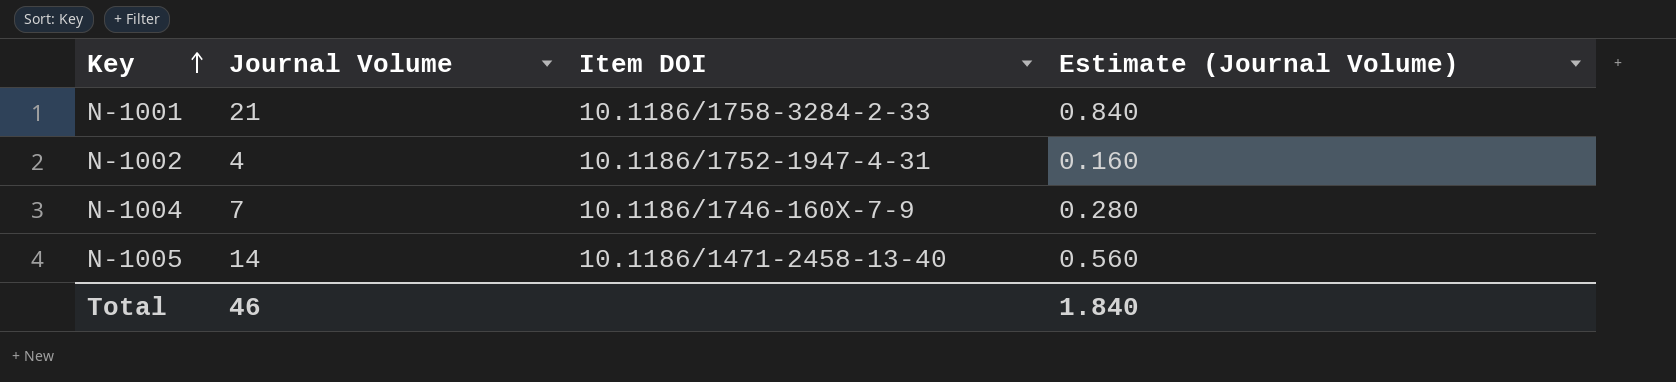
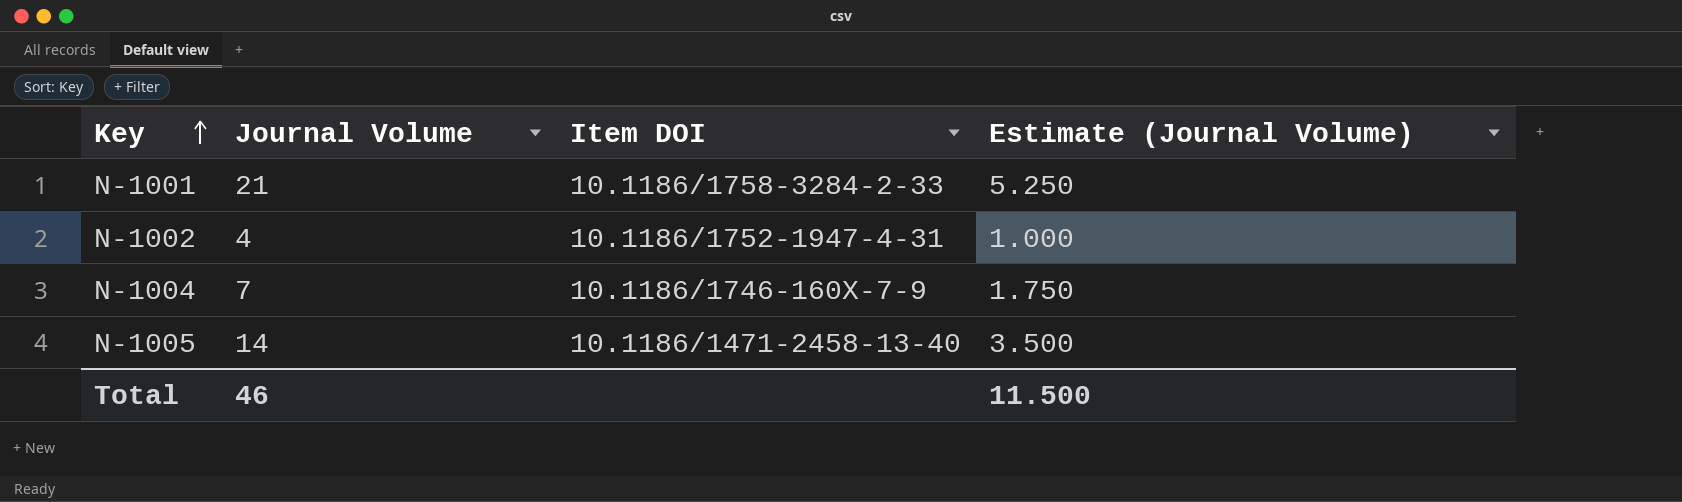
column Estimate (Journal Volume) | formula: [Journal Volume] * 0.04 -> [Journal Volume] * 0.25
Total | Estimate (Journal Volume): 1.840 -> 11.500

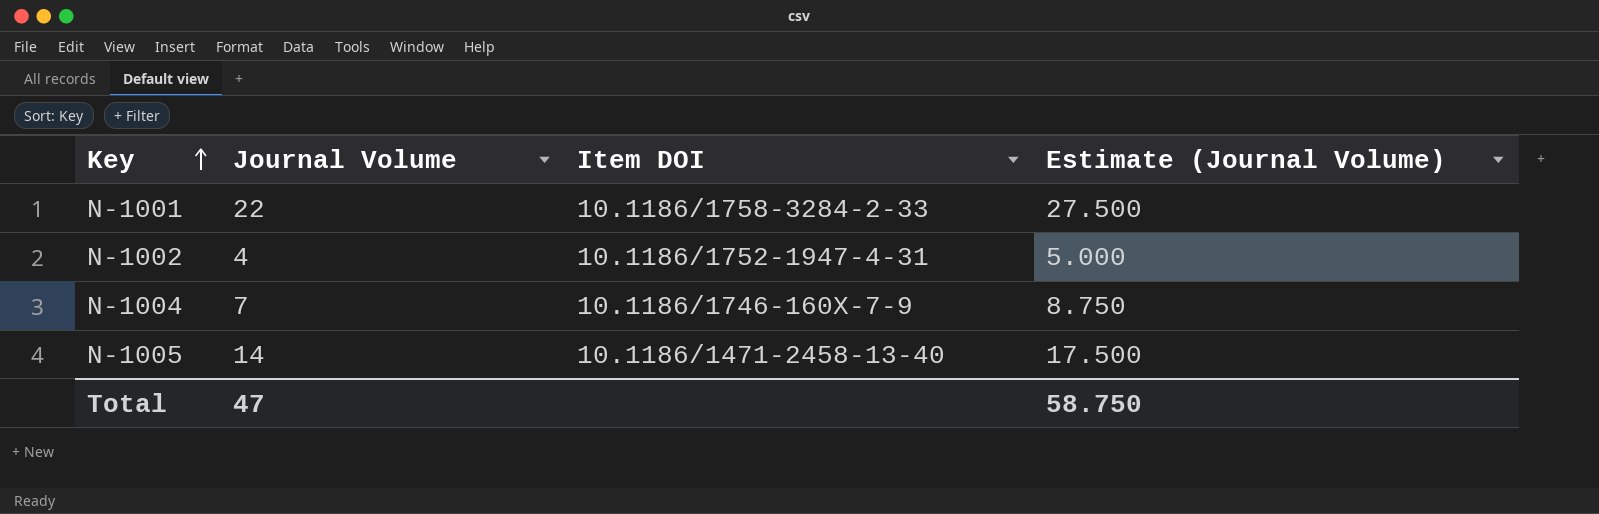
column Estimate (Journal Volume) | formula: [Journal Volume] * 0.25 -> [Journal Volume] * 1.25
N-1001 | Journal Volume: 21 -> 22
Total | Journal Volume: 46 -> 47
Total | Estimate (Journal Volume): 11.500 -> 58.750

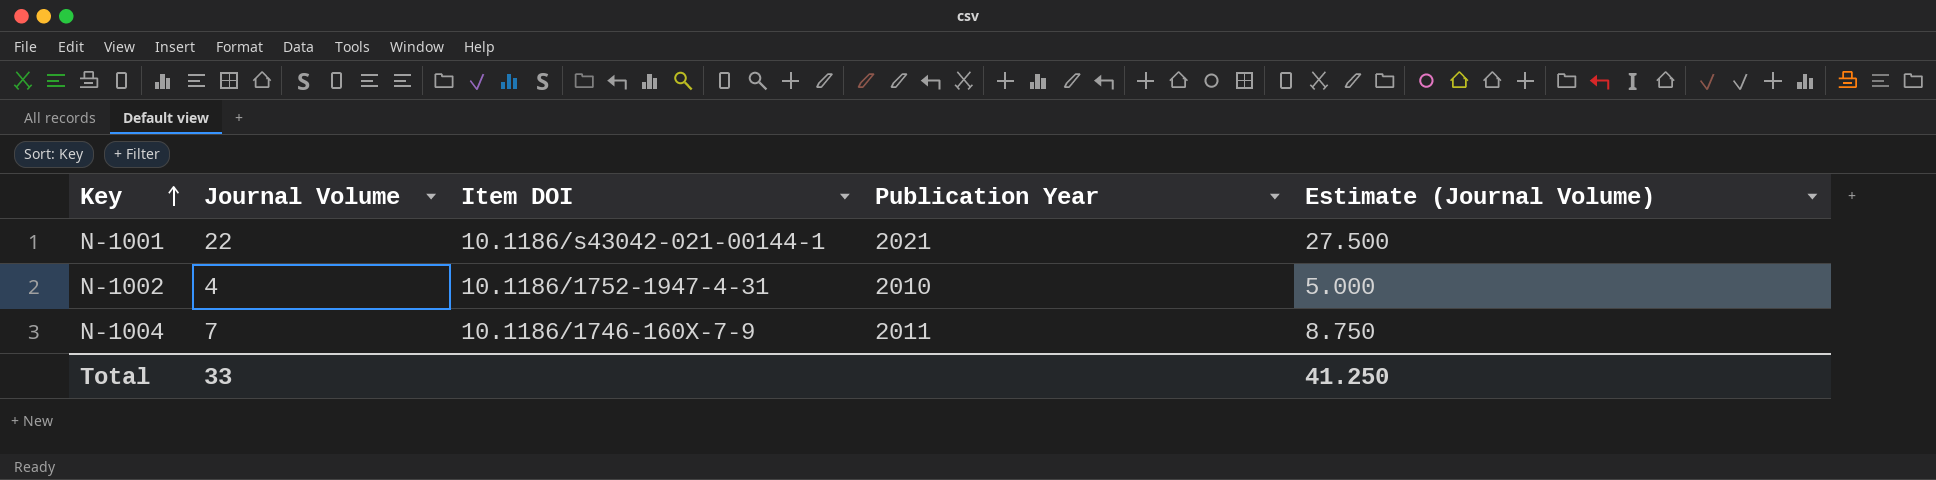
column Publication Year | position: none -> 4
row N-1005: 14 | 10.1186/1471-2458-13-40 | 17.500 -> none
N-1001 | Item DOI: 10.1186/1758-3284-2-33 -> 10.1186/s43042-021-00144-1
Total | Journal Volume: 47 -> 33
Total | Estimate (Journal Volume): 58.750 -> 41.250

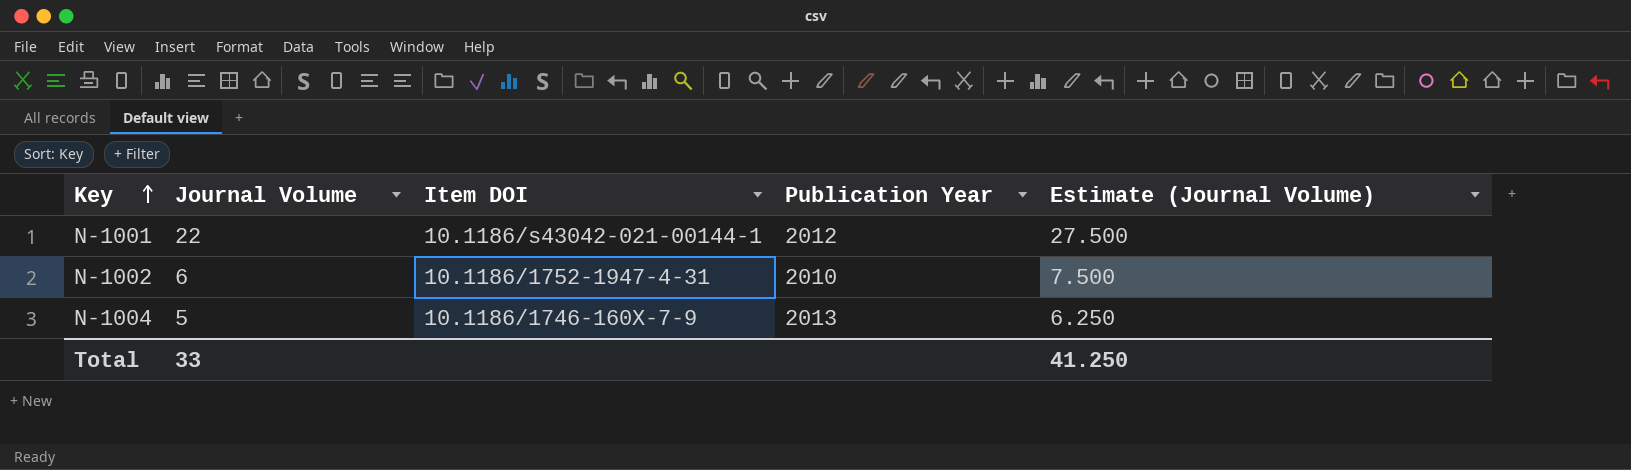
N-1001 | Publication Year: 2021 -> 2012
N-1002 | Journal Volume: 4 -> 6
N-1002 | Estimate (Journal Volume): 5.000 -> 7.500
N-1004 | Journal Volume: 7 -> 5
N-1004 | Publication Year: 2011 -> 2013
N-1004 | Estimate (Journal Volume): 8.750 -> 6.250

